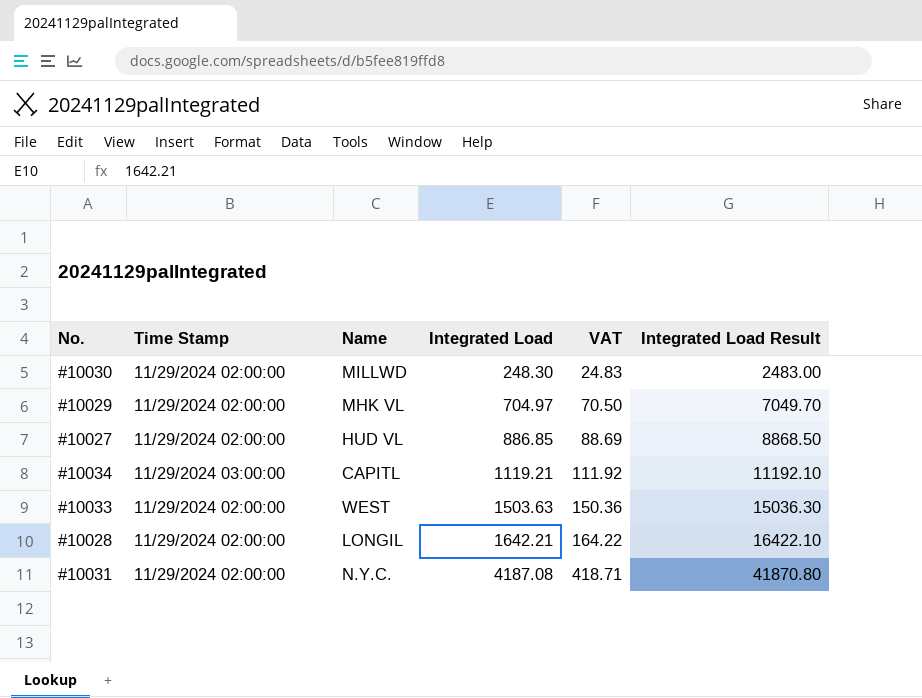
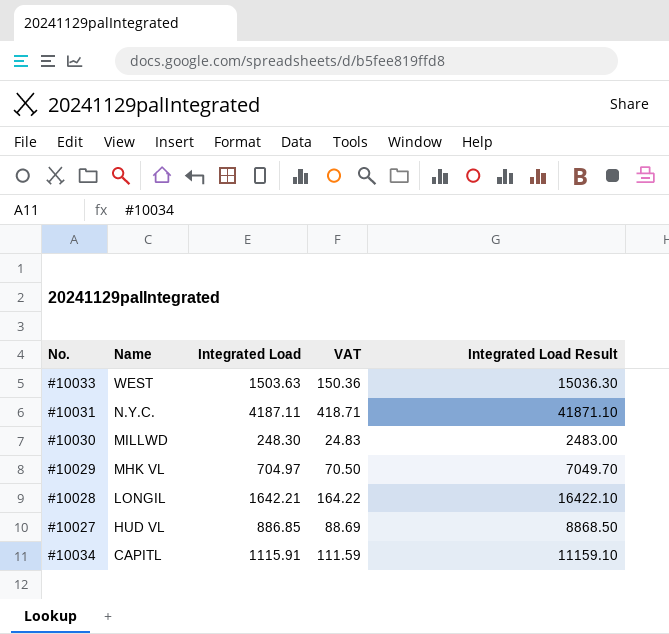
row order: Integrated Load ascending -> Name descending
column Time Stamp | position: 2 -> none
#10031 | Integrated Load: 4187.08 -> 4187.11
#10031 | Integrated Load Result: 41870.80 -> 41871.10
#10034 | Integrated Load: 1119.21 -> 1115.91
#10034 | VAT: 111.92 -> 111.59
#10034 | Integrated Load Result: 11192.10 -> 11159.10

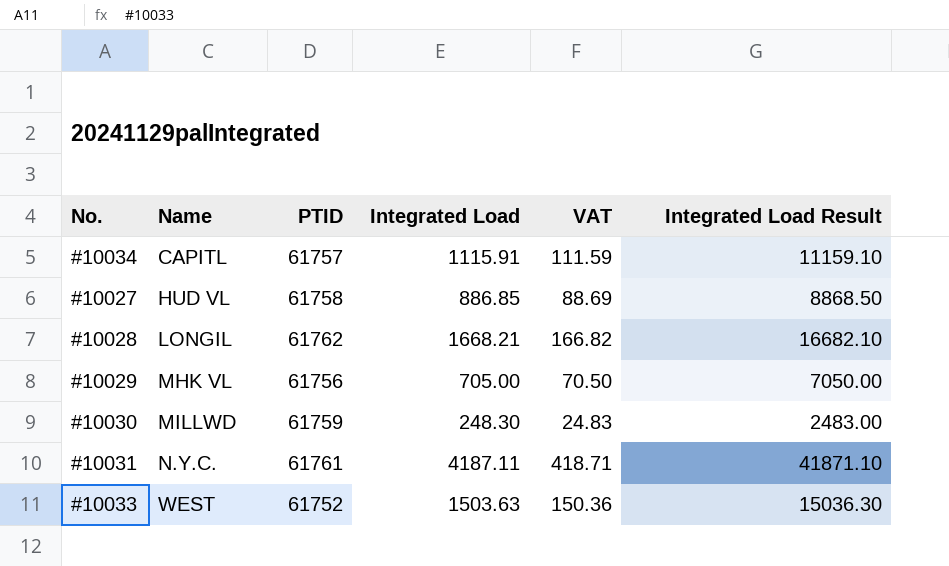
row order: Name descending -> Name ascending
column PTID | position: none -> 3
#10028 | Integrated Load: 1642.21 -> 1668.21
#10028 | VAT: 164.22 -> 166.82
#10028 | Integrated Load Result: 16422.10 -> 16682.10
#10029 | Integrated Load: 704.97 -> 705.00
#10029 | Integrated Load Result: 7049.70 -> 7050.00

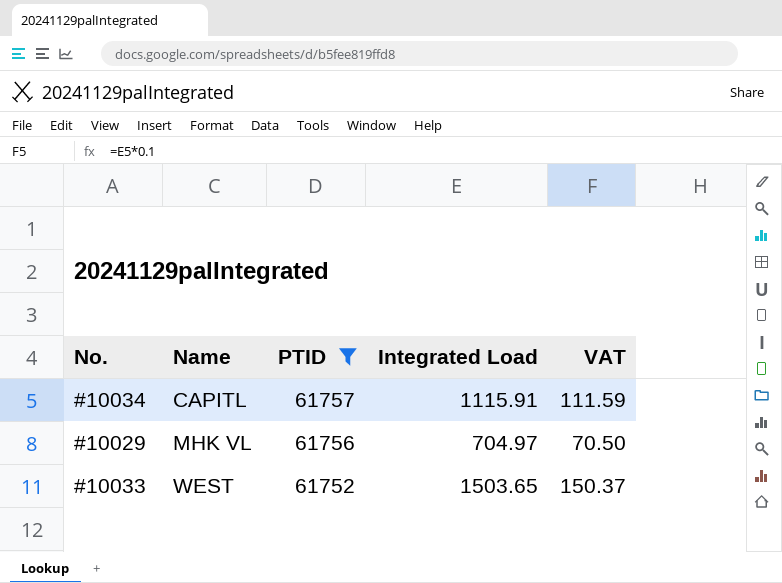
filter: none -> PTID <= 61757
column Integrated Load Result | formula: [Integrated Load] * 10 -> none
#10029 | Integrated Load: 705.00 -> 704.97
#10033 | Integrated Load: 1503.63 -> 1503.65
#10033 | VAT: 150.36 -> 150.37

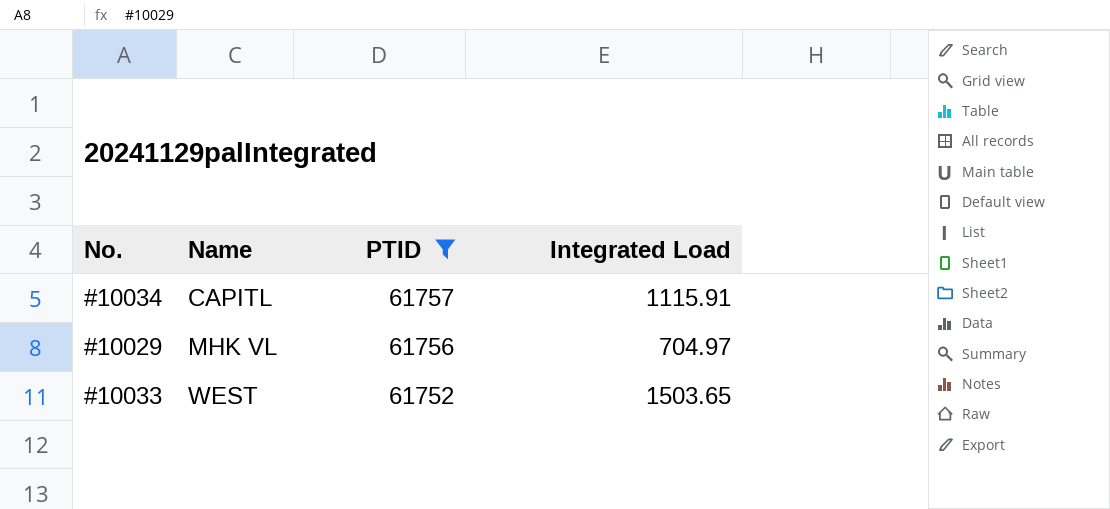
column VAT | formula: [Integrated Load] * 0.1 -> none

